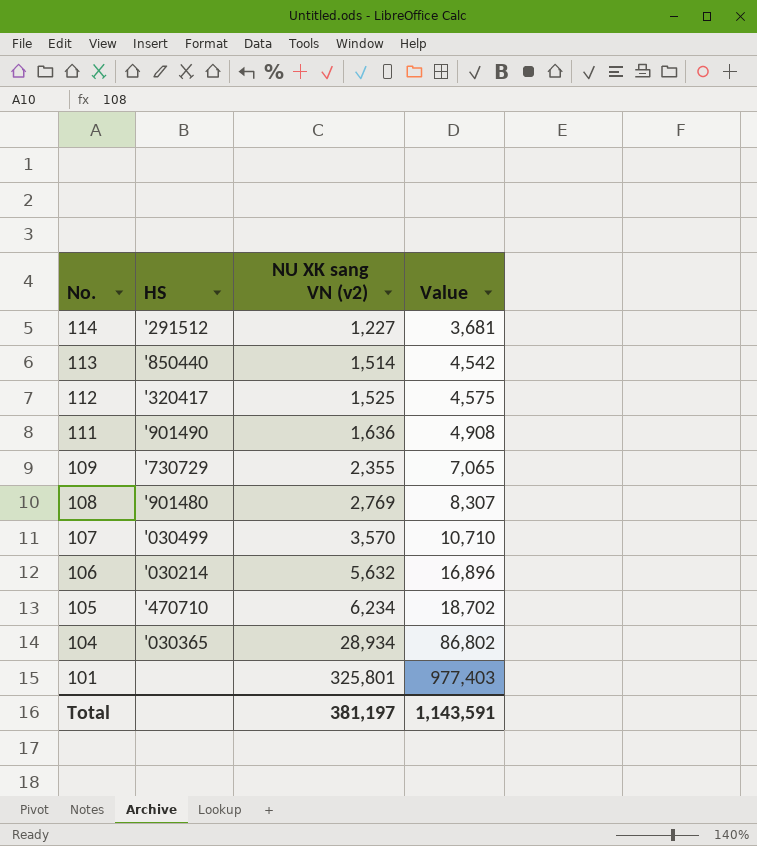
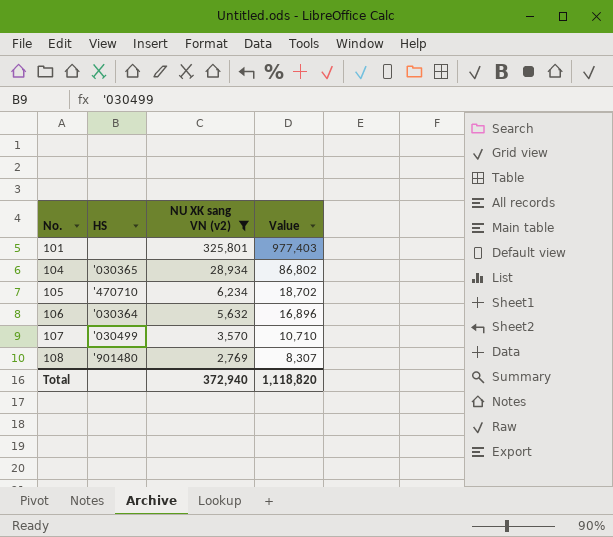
filter: none -> NU XK sang VN (v2) >= 2,769
row order: No. descending -> No. ascending
106 | HS: '030214 -> '030364
Total | NU XK sang VN (v2): 381,197 -> 372,940
Total | Value: 1,143,591 -> 1,118,820

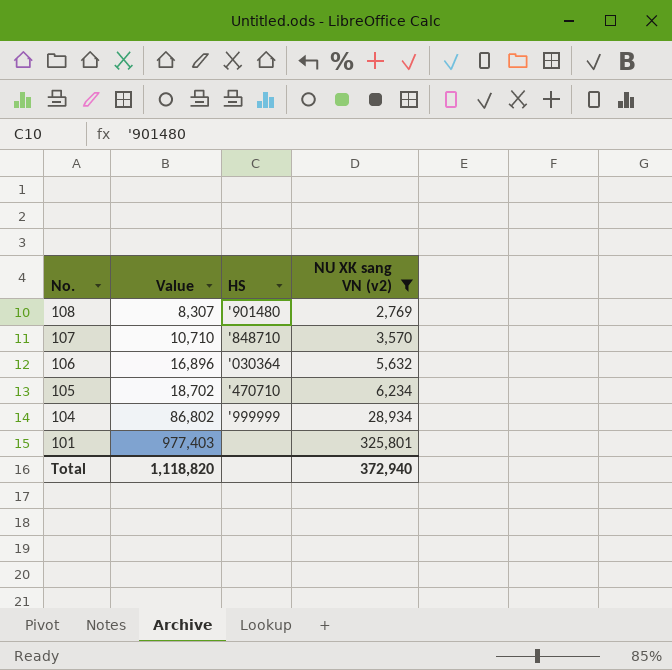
row order: No. ascending -> No. descending
column Value | position: 4 -> 2
107 | HS: '030499 -> '848710
104 | HS: '030365 -> '999999

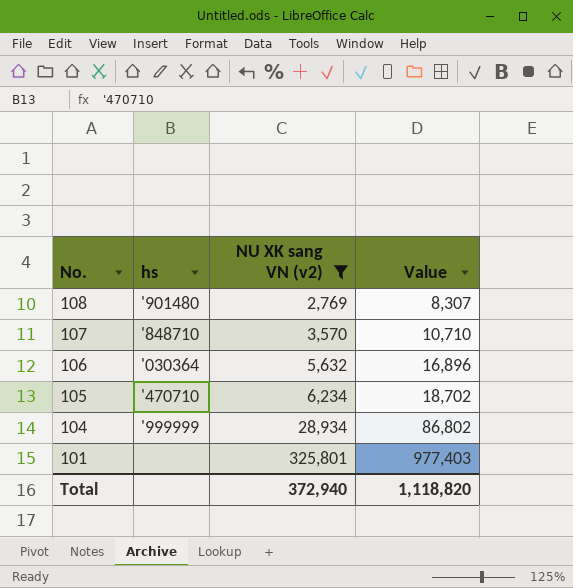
column name: HS -> hs
column Value | position: 2 -> 4

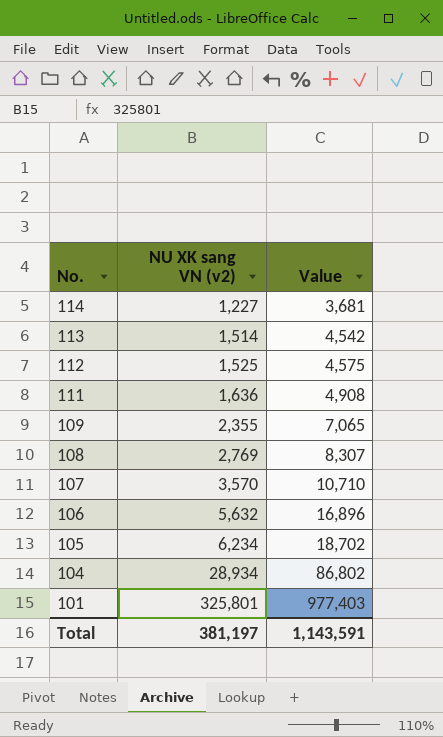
filter: NU XK sang VN (v2) >= 2,769 -> none
column hs | position: 2 -> none
Total | NU XK sang VN (v2): 372,940 -> 381,197
Total | Value: 1,118,820 -> 1,143,591

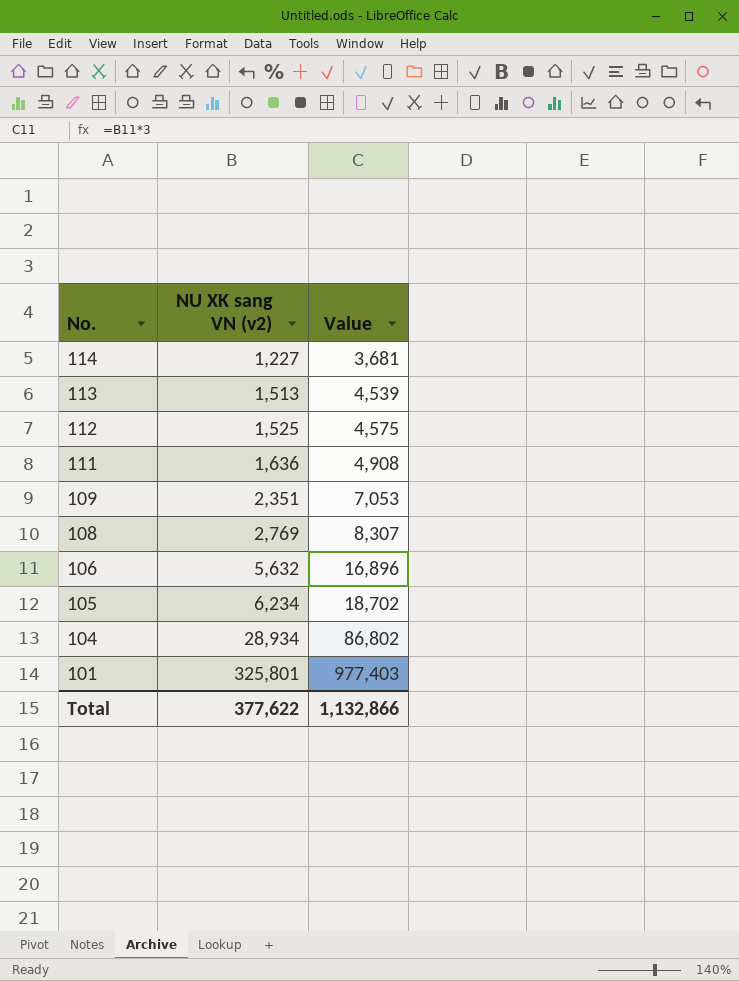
row 107: 3,570 | 10,710 -> none
113 | NU XK sang VN (v2): 1,514 -> 1,513
113 | Value: 4,542 -> 4,539
109 | NU XK sang VN (v2): 2,355 -> 2,351
109 | Value: 7,065 -> 7,053
Total | NU XK sang VN (v2): 381,197 -> 377,622
Total | Value: 1,143,591 -> 1,132,866

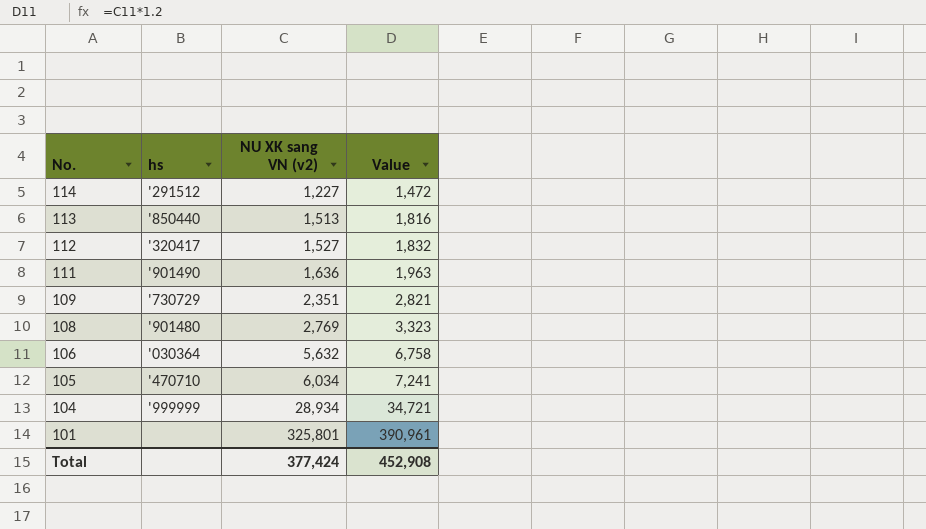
column hs | position: none -> 2
column Value | formula: [NU XK sang VN (v2)] * 3 -> [NU XK sang VN (v2)] * 1.2
112 | NU XK sang VN (v2): 1,525 -> 1,527
105 | NU XK sang VN (v2): 6,234 -> 6,034
Total | NU XK sang VN (v2): 377,622 -> 377,424
Total | Value: 1,132,866 -> 452,908

